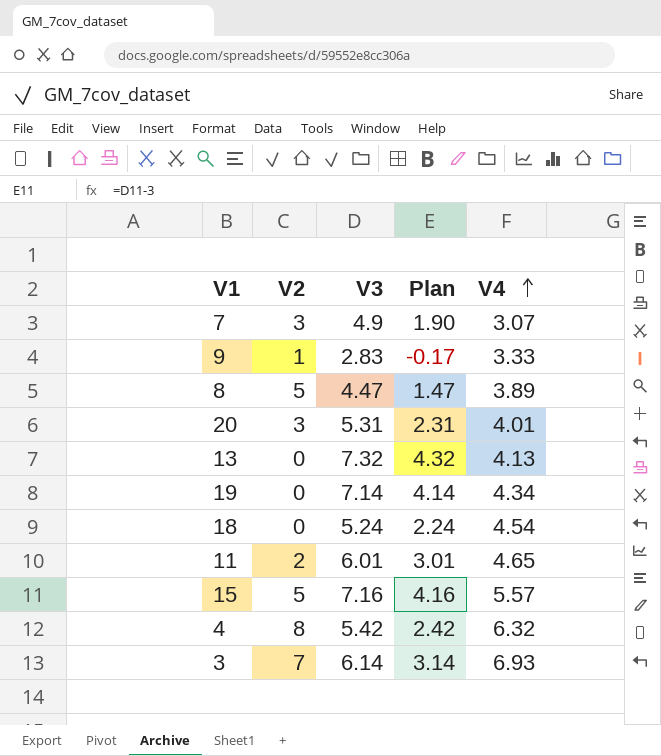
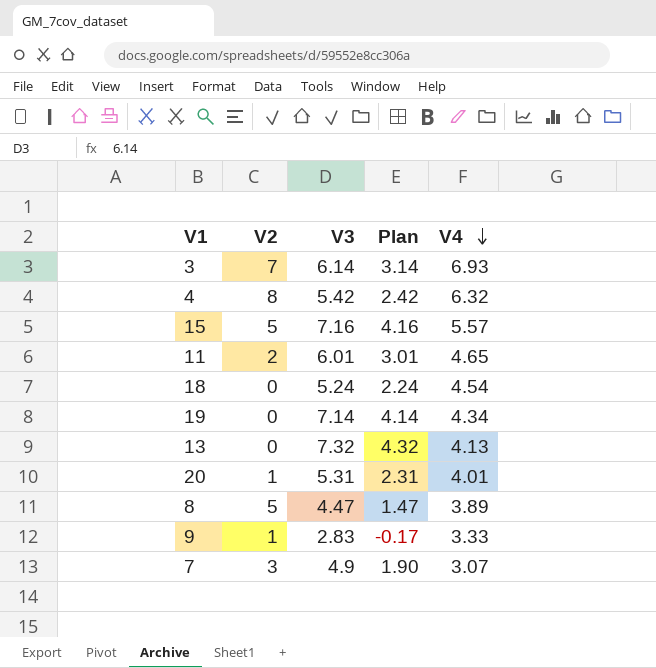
row order: V4 ascending -> V4 descending
20 | V2: 3 -> 1

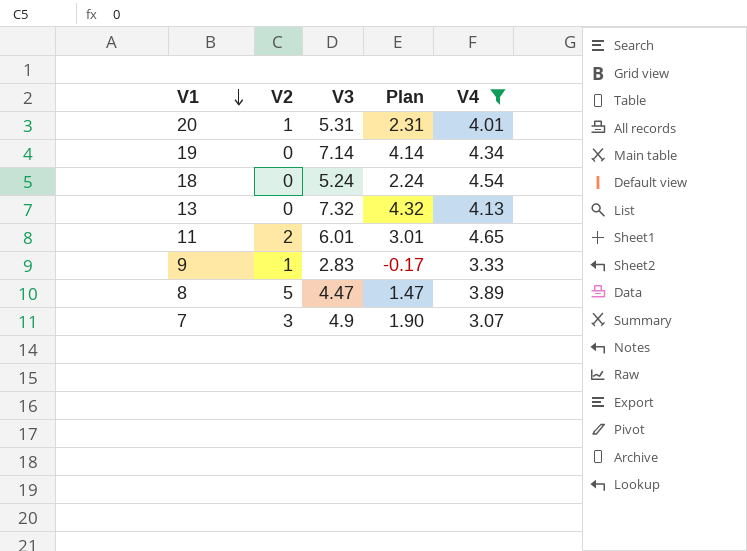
filter: none -> V4 <= 4.65
row order: V4 descending -> V1 descending

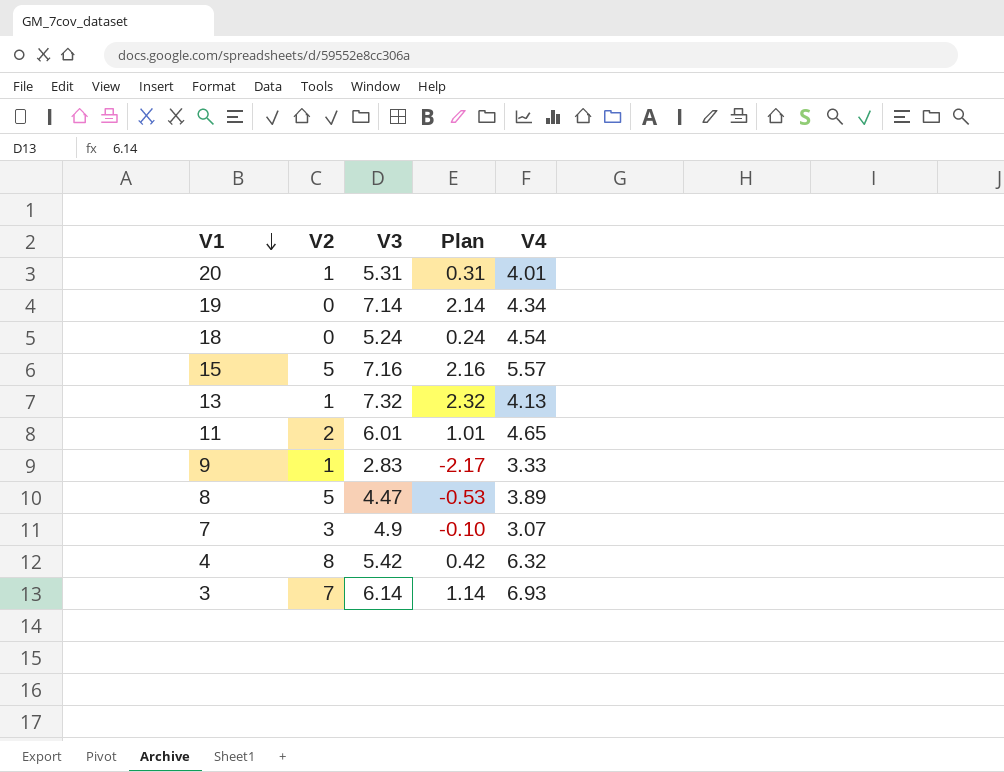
filter: V4 <= 4.65 -> none
column Plan | formula: [V3] - 3 -> [V3] - 5
13 | V2: 0 -> 1

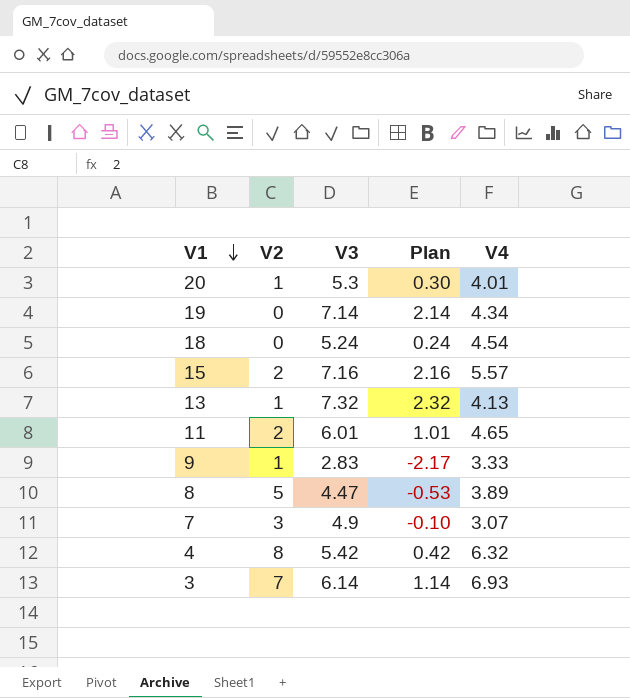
20 | V3: 5.31 -> 5.3
20 | Plan: 0.31 -> 0.30
15 | V2: 5 -> 2

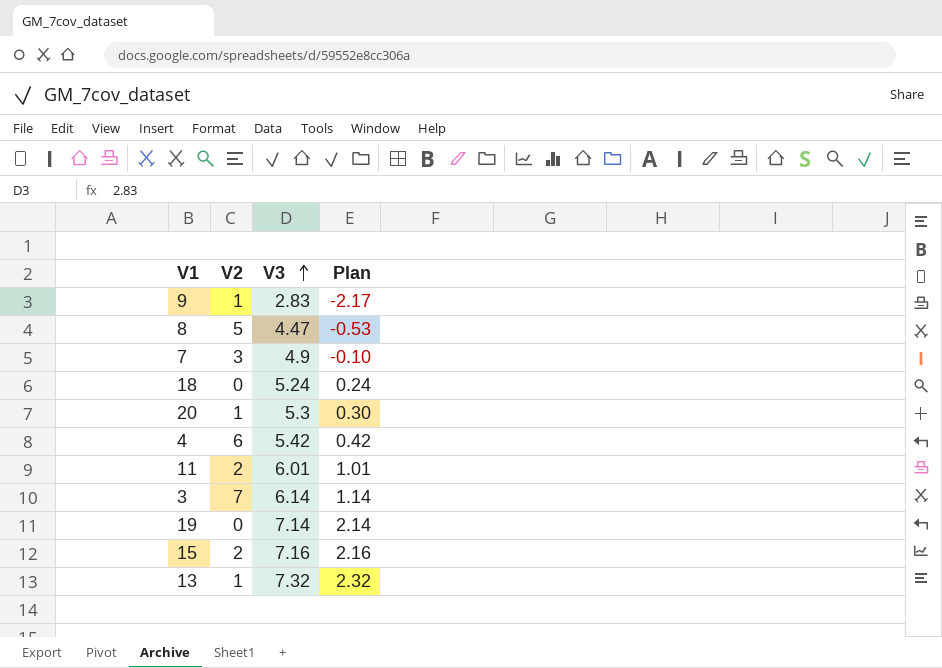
row order: V1 descending -> V3 ascending
column V4 | position: 5 -> none
4 | V2: 8 -> 6

